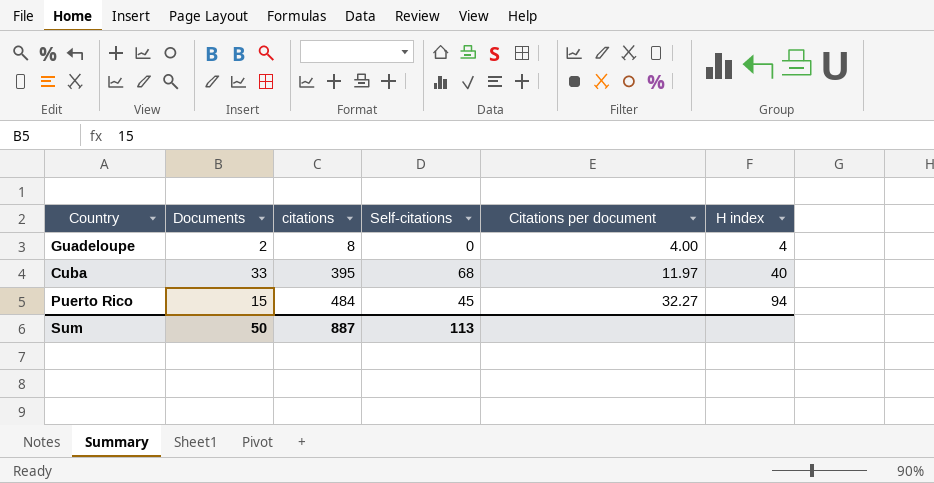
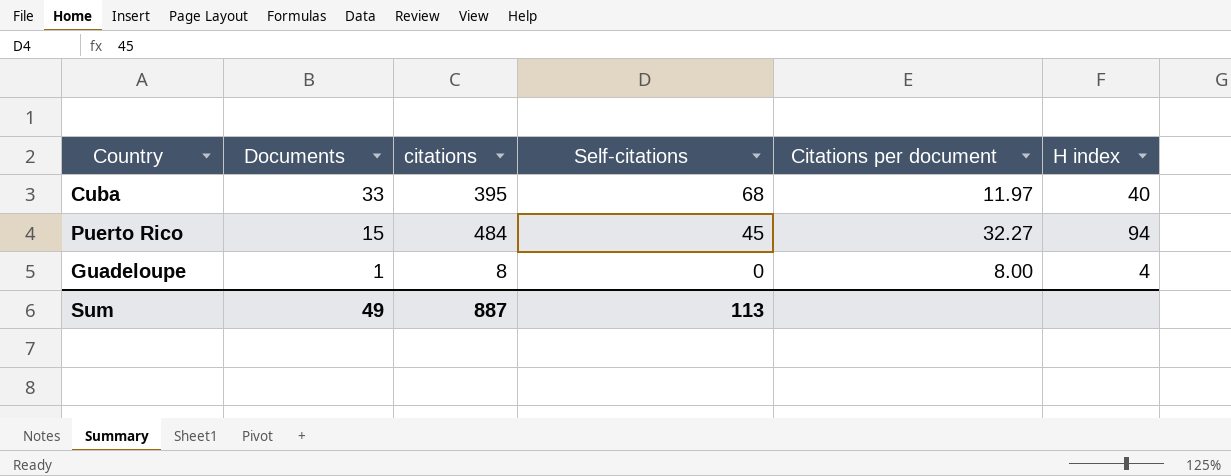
row order: citations ascending -> Documents descending
Guadeloupe | Documents: 2 -> 1
Guadeloupe | Citations per document: 4.00 -> 8.00
Sum | Documents: 50 -> 49

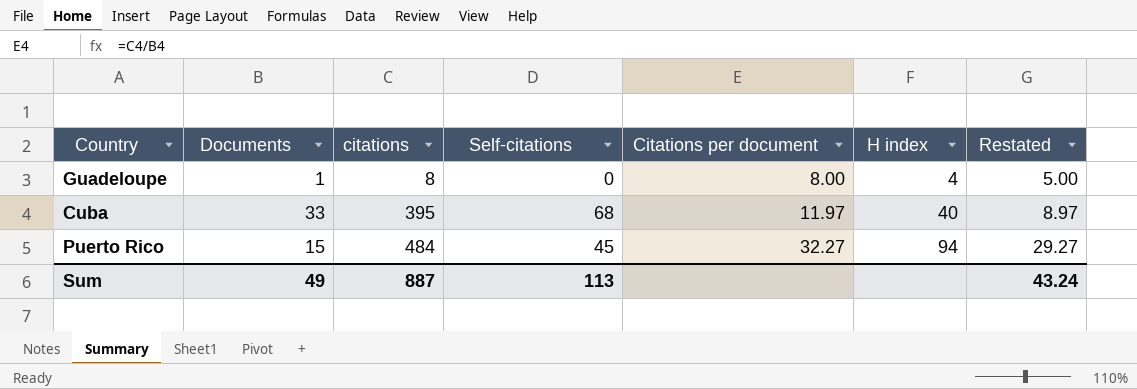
row order: Documents descending -> citations ascending
column Restated | formula: none -> [Citations per document] - 3

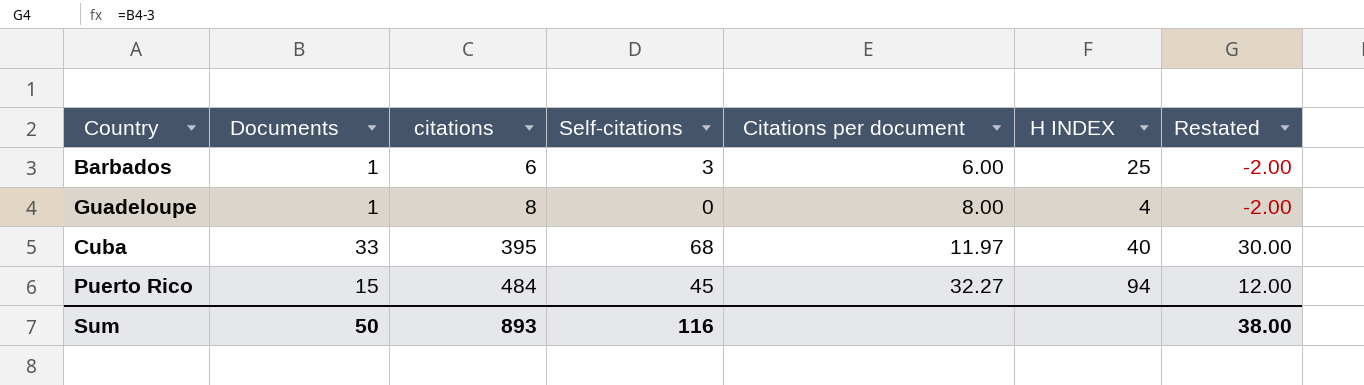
column name: H index -> H INDEX
column Restated | formula: [Citations per document] - 3 -> [Documents] - 3
row Barbados: none -> 1 | 6 | 3 | 6.00 | 25 | -2.00
Sum | Documents: 49 -> 50
Sum | citations: 887 -> 893
Sum | Self-citations: 113 -> 116
Sum | Restated: 43.24 -> 38.00

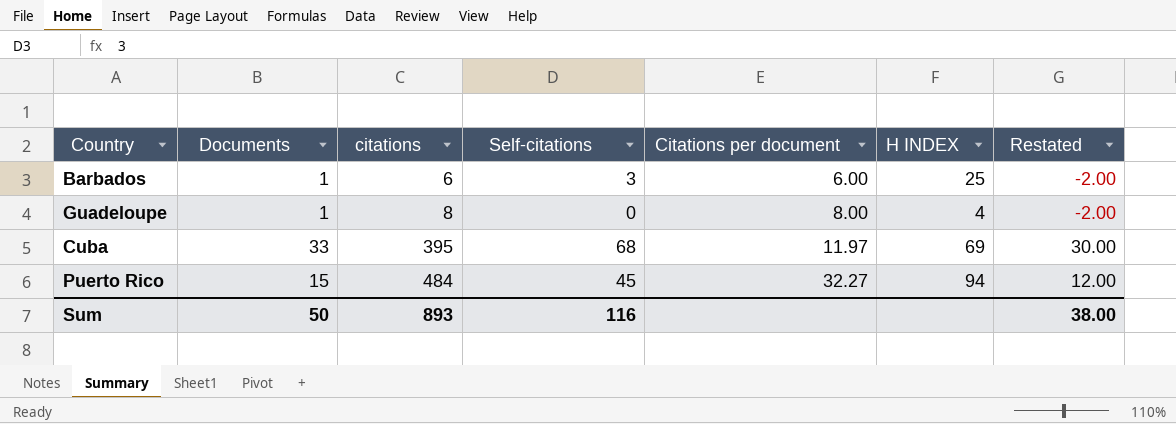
Cuba | H INDEX: 40 -> 69

